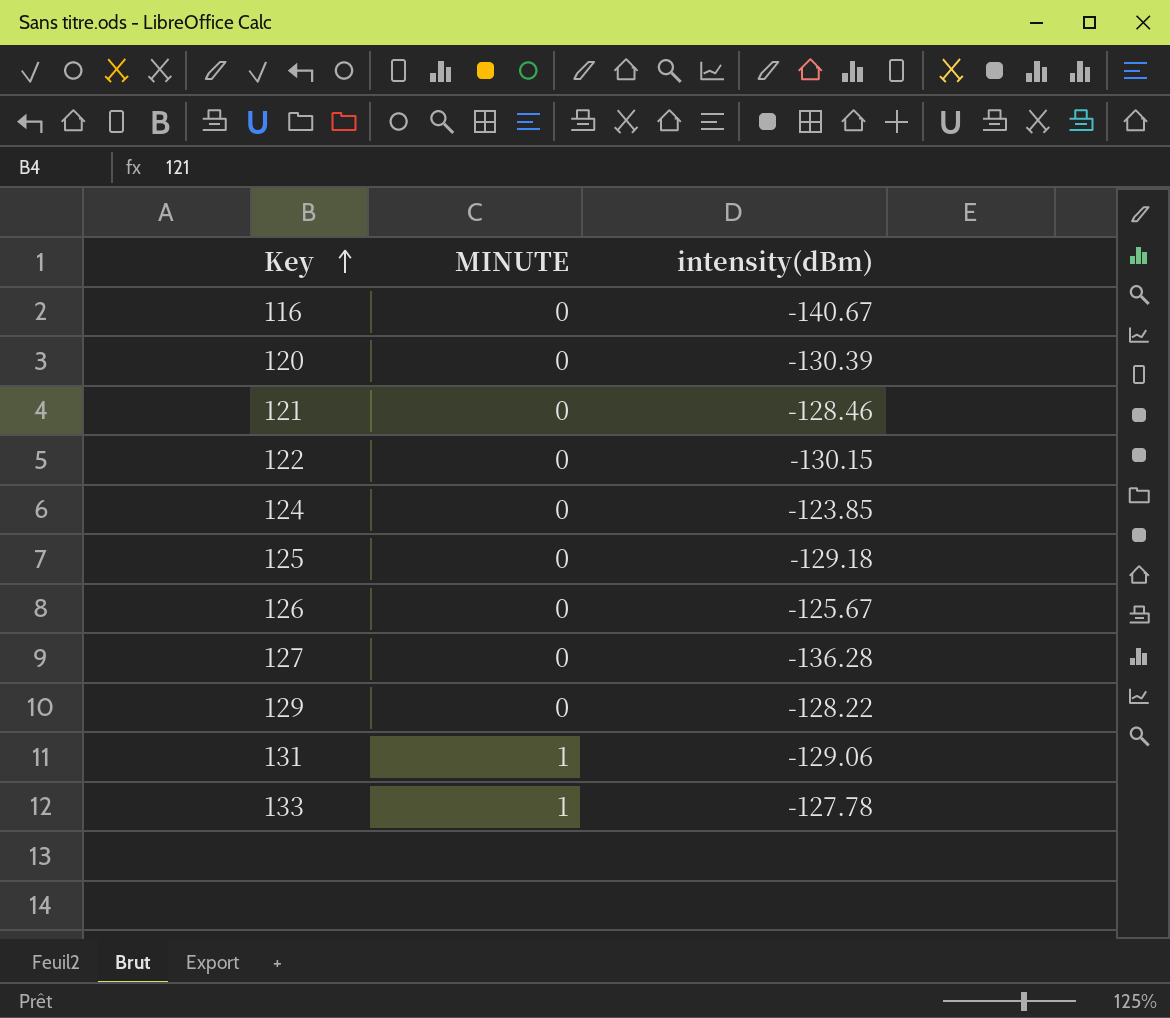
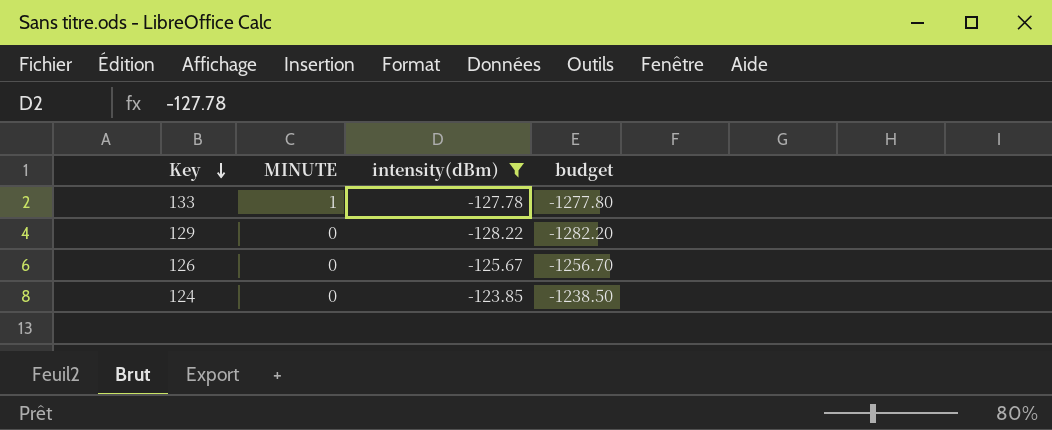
filter: none -> intensity(dBm) >= -128.22
row order: Key ascending -> Key descending
column budget | formula: none -> [intensity(dBm)] * 10

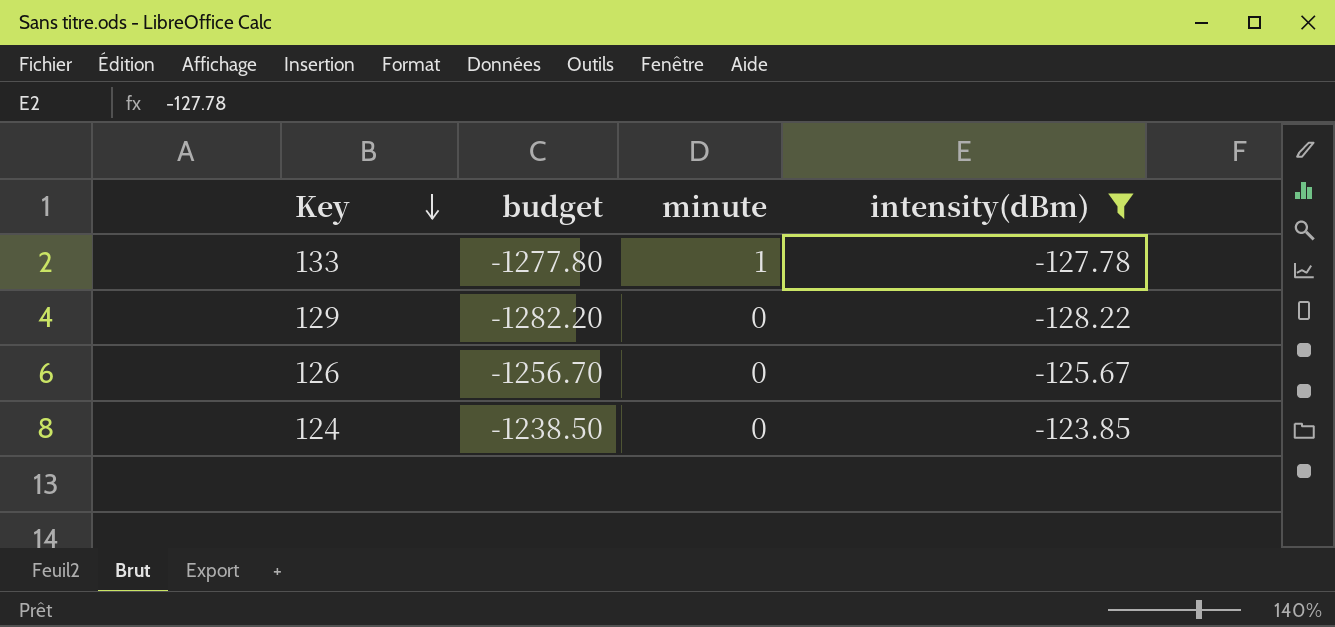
column budget | position: 4 -> 2
column name: MINUTE -> minute

